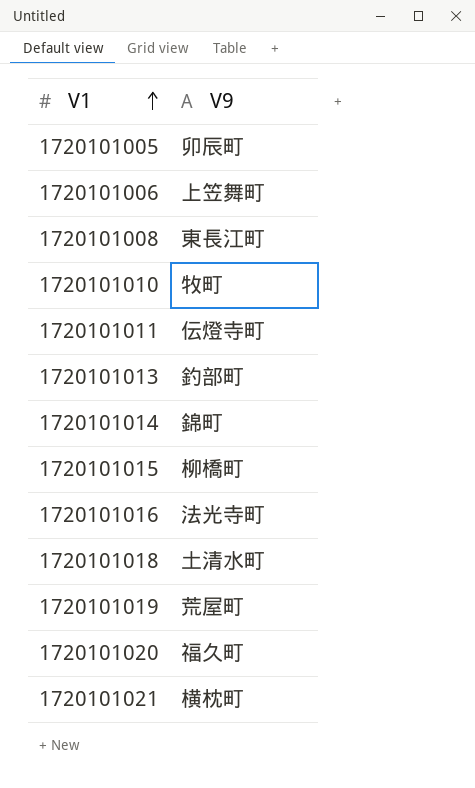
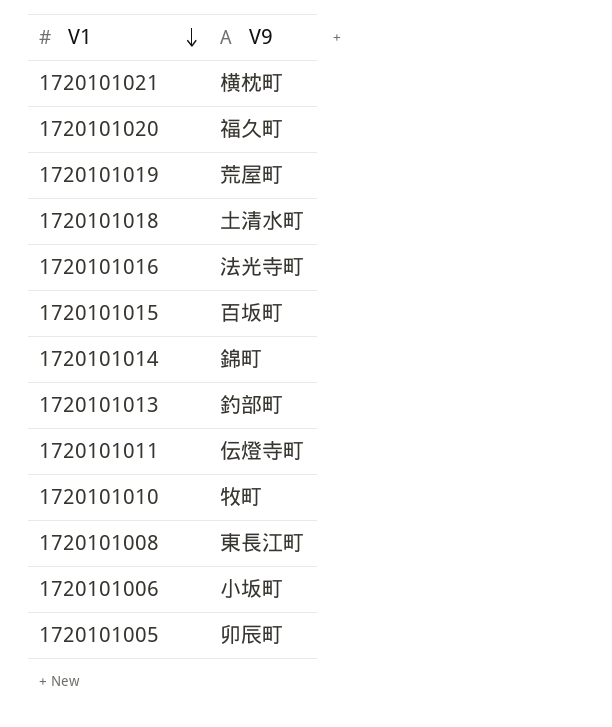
row order: V1 ascending -> V1 descending
1720101015 | V9: 柳橋町 -> 百坂町
1720101006 | V9: 上笠舞町 -> 小坂町

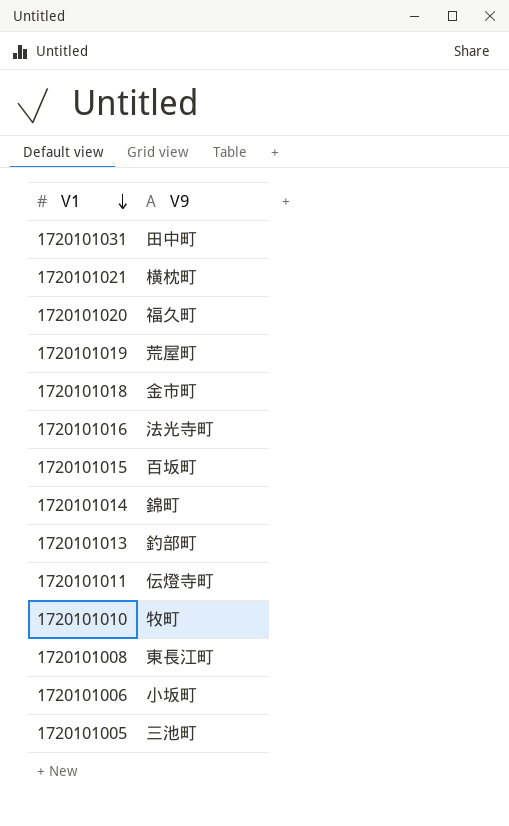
row 1720101031: none -> 田中町
1720101018 | V9: 土清水町 -> 金市町
1720101005 | V9: 卯辰町 -> 三池町

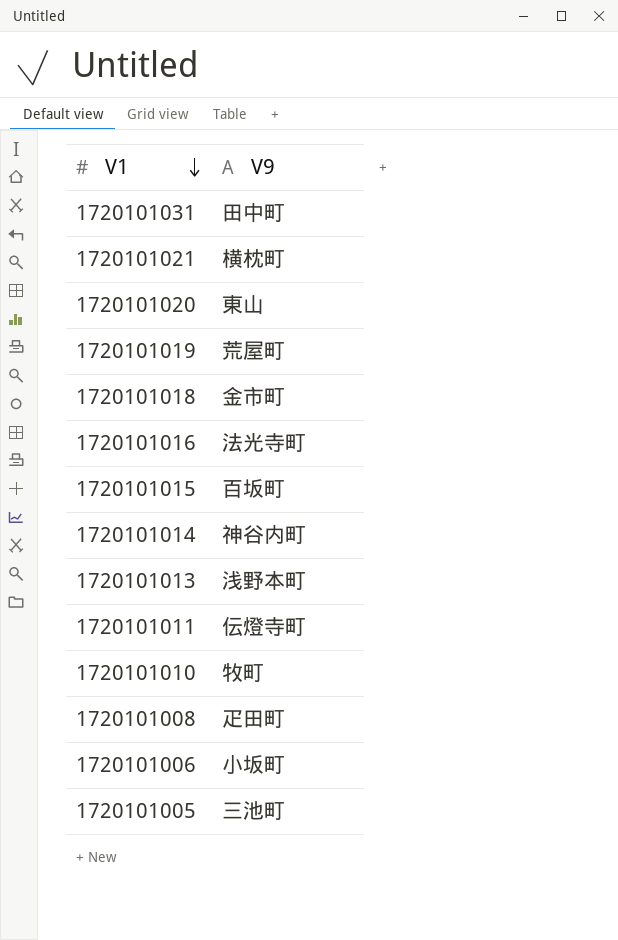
1720101020 | V9: 福久町 -> 東山
1720101014 | V9: 錦町 -> 神谷内町
1720101013 | V9: 釣部町 -> 浅野本町
1720101008 | V9: 東長江町 -> 疋田町

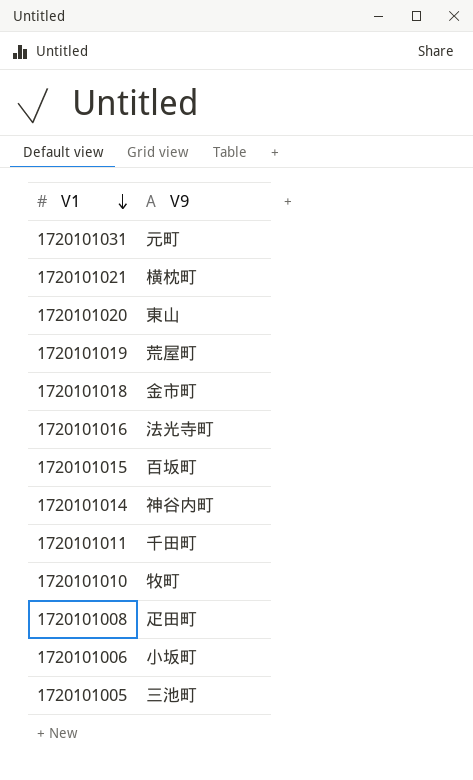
row 1720101013: 浅野本町 -> none
1720101031 | V9: 田中町 -> 元町
1720101011 | V9: 伝燈寺町 -> 千田町

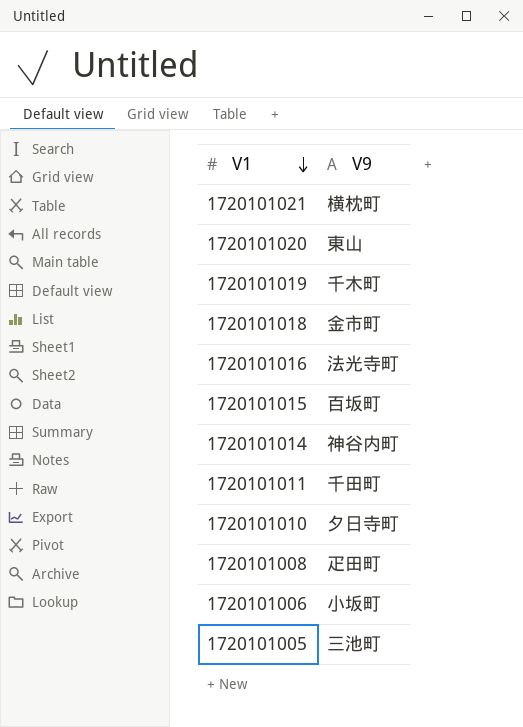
row 1720101031: 元町 -> none
1720101019 | V9: 荒屋町 -> 千木町
1720101010 | V9: 牧町 -> 夕日寺町

